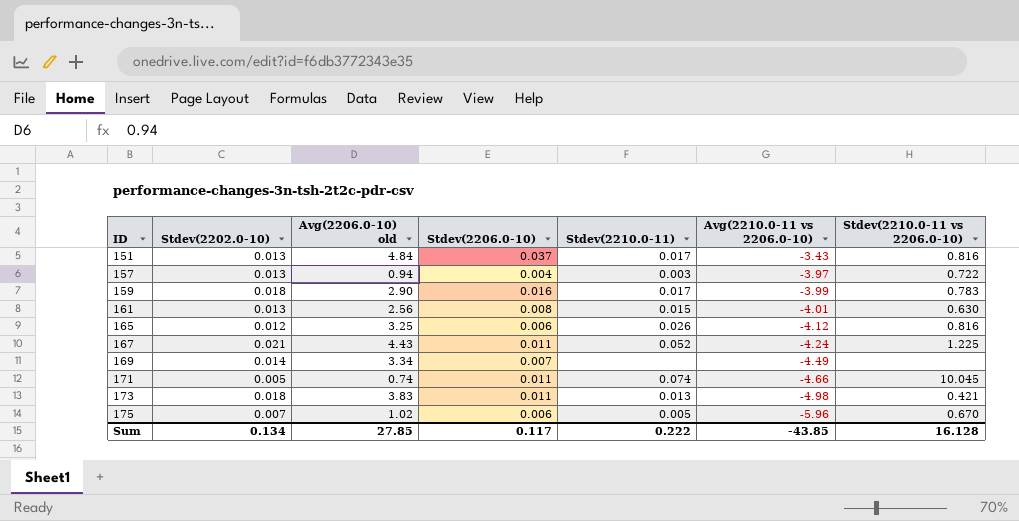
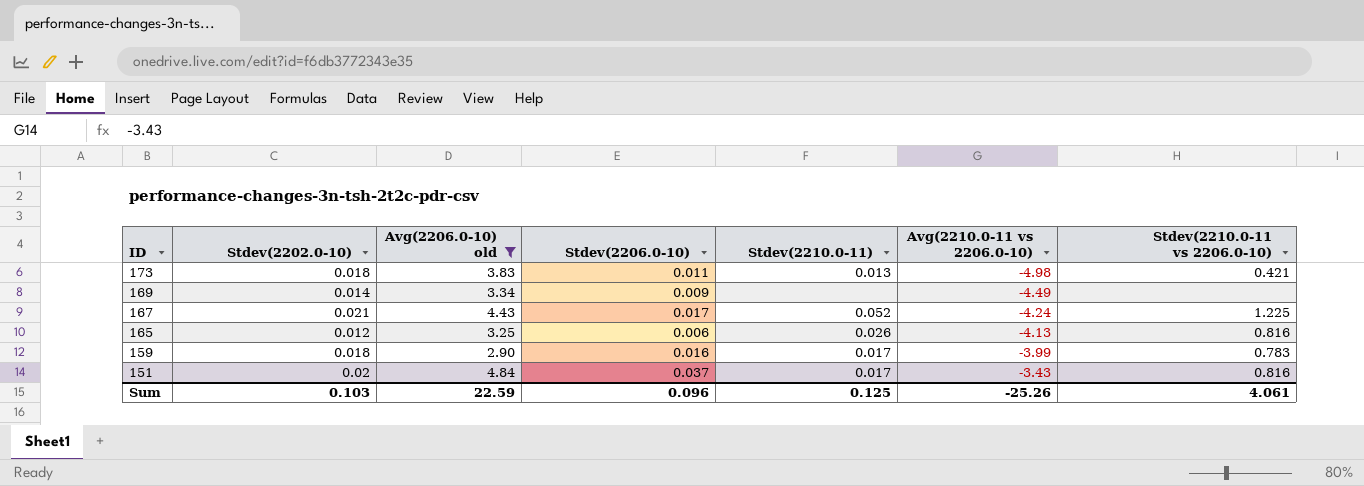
filter: none -> Avg(2206.0-10) old >= 2.90
row order: ID ascending -> ID descending
169 | Stdev(2206.0-10): 0.007 -> 0.009
167 | Stdev(2206.0-10): 0.011 -> 0.017
165 | Avg(2210.0-11 vs 2206.0-10): -4.12 -> -4.13
151 | Stdev(2202.0-10): 0.013 -> 0.02
Sum | Stdev(2202.0-10): 0.134 -> 0.103
Sum | Avg(2206.0-10) old: 27.85 -> 22.59
Sum | Stdev(2206.0-10): 0.117 -> 0.096
Sum | Stdev(2210.0-11): 0.222 -> 0.125
Sum | Avg(2210.0-11 vs 2206.0-10): -43.85 -> -25.26
Sum | Stdev(2210.0-11 vs 2206.0-10): 16.128 -> 4.061

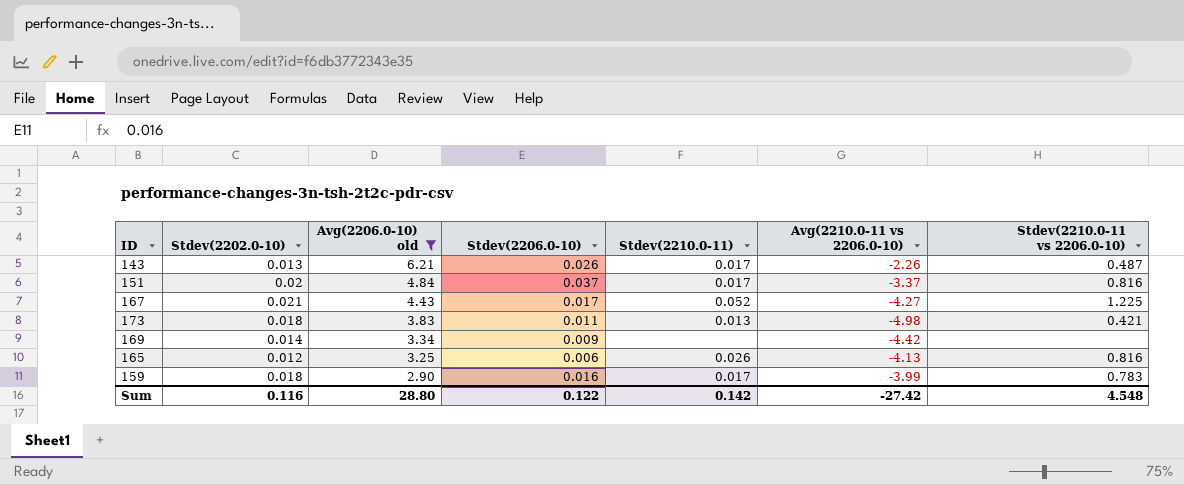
row order: ID descending -> Avg(2206.0-10) old descending
row 143: none -> 0.013 | 6.21 | 0.026 | 0.017 | -2.26 | 0.487
151 | Avg(2210.0-11 vs 2206.0-10): -3.43 -> -3.37
167 | Avg(2210.0-11 vs 2206.0-10): -4.24 -> -4.27
169 | Avg(2210.0-11 vs 2206.0-10): -4.49 -> -4.42
Sum | Stdev(2202.0-10): 0.103 -> 0.116
Sum | Avg(2206.0-10) old: 22.59 -> 28.80
Sum | Stdev(2206.0-10): 0.096 -> 0.122
Sum | Stdev(2210.0-11): 0.125 -> 0.142
Sum | Avg(2210.0-11 vs 2206.0-10): -25.26 -> -27.42
Sum | Stdev(2210.0-11 vs 2206.0-10): 4.061 -> 4.548

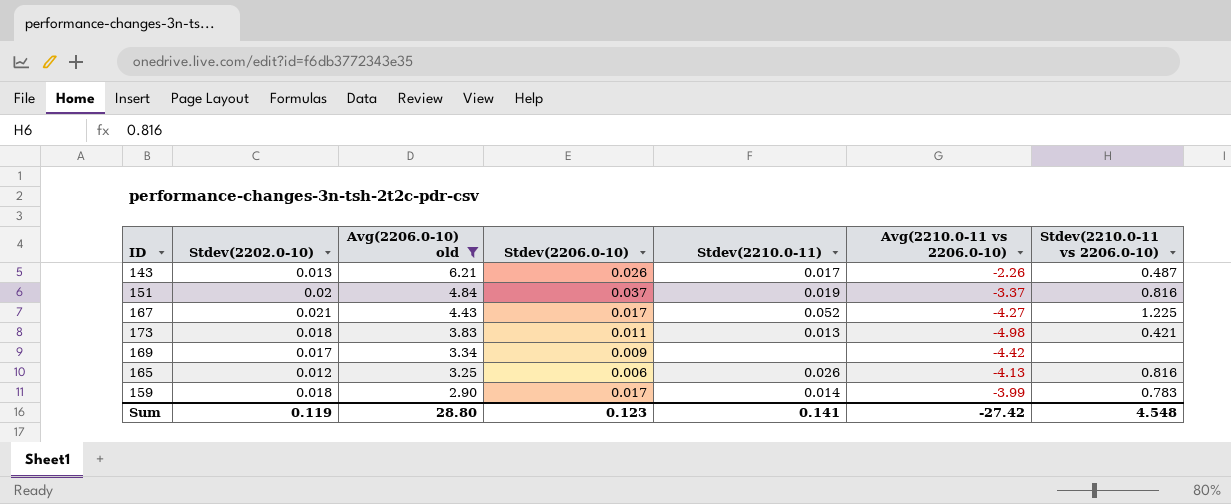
151 | Stdev(2210.0-11): 0.017 -> 0.019
169 | Stdev(2202.0-10): 0.014 -> 0.017
159 | Stdev(2206.0-10): 0.016 -> 0.017
159 | Stdev(2210.0-11): 0.017 -> 0.014
Sum | Stdev(2202.0-10): 0.116 -> 0.119
Sum | Stdev(2206.0-10): 0.122 -> 0.123
Sum | Stdev(2210.0-11): 0.142 -> 0.141

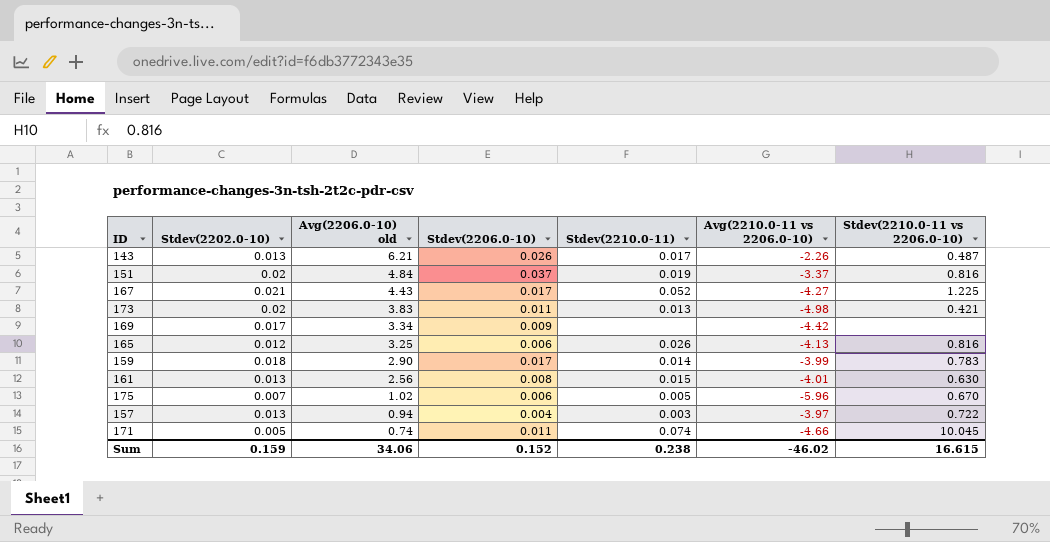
filter: Avg(2206.0-10) old >= 2.90 -> none
173 | Stdev(2202.0-10): 0.018 -> 0.02
Sum | Stdev(2202.0-10): 0.119 -> 0.159
Sum | Avg(2206.0-10) old: 28.80 -> 34.06
Sum | Stdev(2206.0-10): 0.123 -> 0.152
Sum | Stdev(2210.0-11): 0.141 -> 0.238
Sum | Avg(2210.0-11 vs 2206.0-10): -27.42 -> -46.02
Sum | Stdev(2210.0-11 vs 2206.0-10): 4.548 -> 16.615

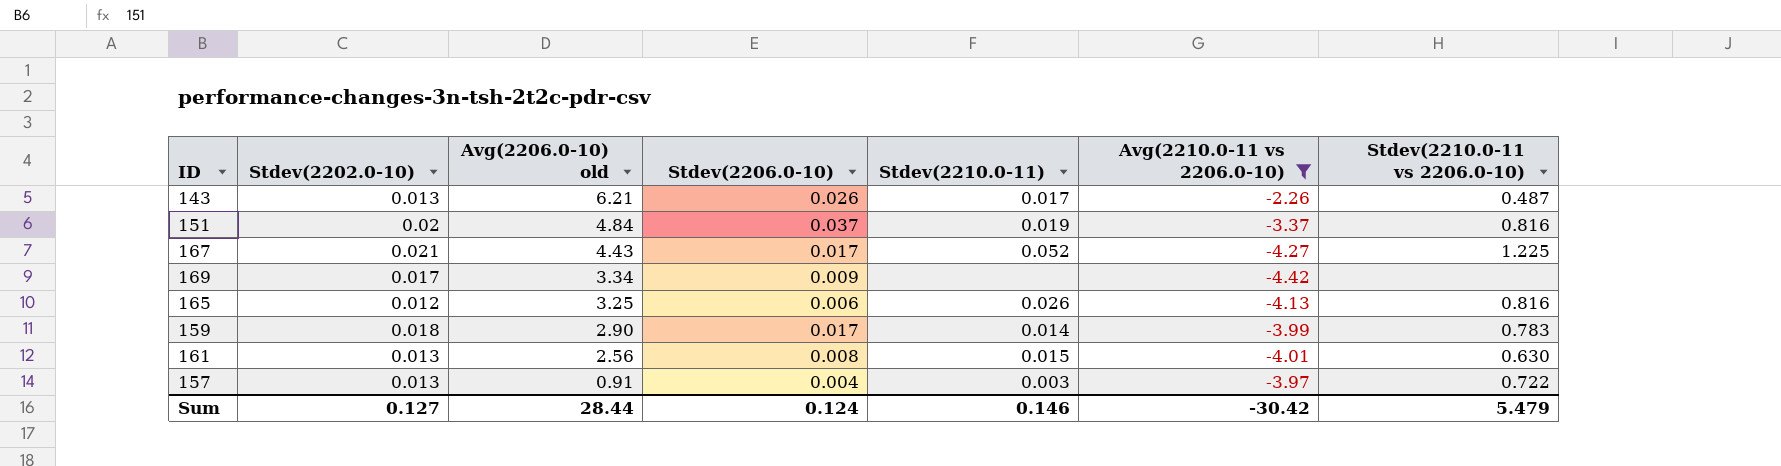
filter: none -> Avg(2210.0-11 vs 2206.0-10) >= -4.42
157 | Avg(2206.0-10) old: 0.94 -> 0.91
Sum | Stdev(2202.0-10): 0.159 -> 0.127
Sum | Avg(2206.0-10) old: 34.06 -> 28.44
Sum | Stdev(2206.0-10): 0.152 -> 0.124
Sum | Stdev(2210.0-11): 0.238 -> 0.146
Sum | Avg(2210.0-11 vs 2206.0-10): -46.02 -> -30.42
Sum | Stdev(2210.0-11 vs 2206.0-10): 16.615 -> 5.479

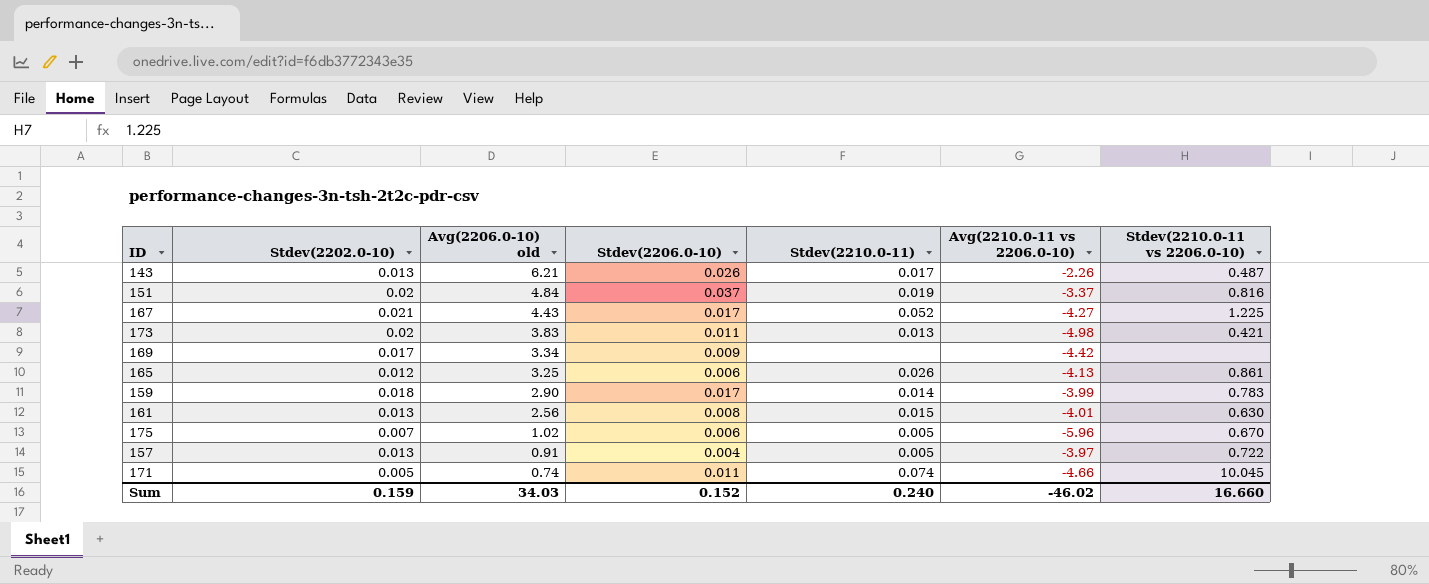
filter: Avg(2210.0-11 vs 2206.0-10) >= -4.42 -> none
165 | Stdev(2210.0-11 vs 2206.0-10): 0.816 -> 0.861
157 | Stdev(2210.0-11): 0.003 -> 0.005
Sum | Stdev(2202.0-10): 0.127 -> 0.159
Sum | Avg(2206.0-10) old: 28.44 -> 34.03
Sum | Stdev(2206.0-10): 0.124 -> 0.152
Sum | Stdev(2210.0-11): 0.146 -> 0.240
Sum | Avg(2210.0-11 vs 2206.0-10): -30.42 -> -46.02
Sum | Stdev(2210.0-11 vs 2206.0-10): 5.479 -> 16.660

